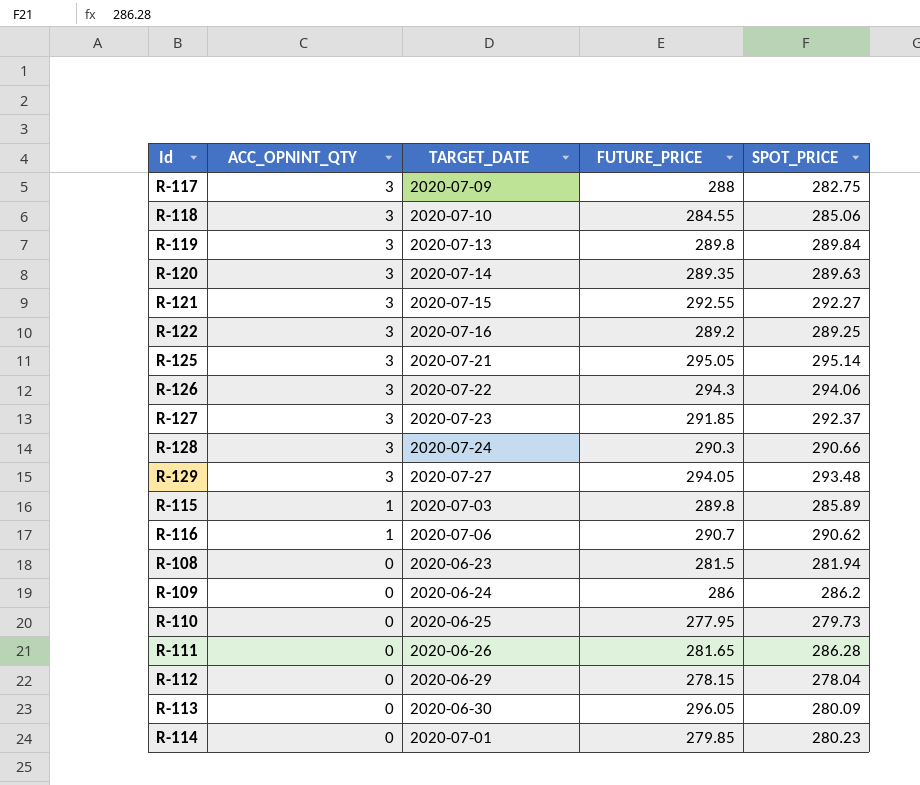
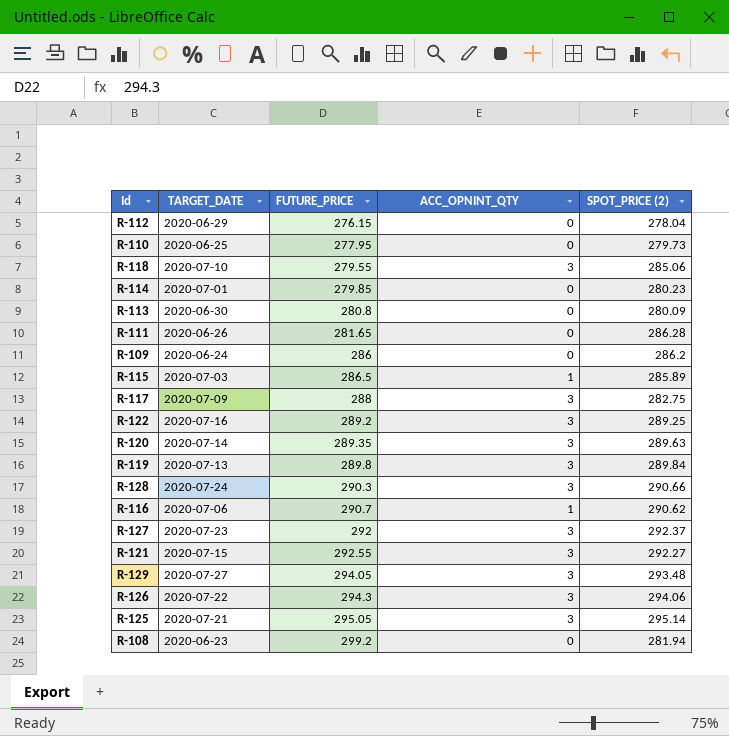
row order: ACC_OPNINT_QTY descending -> FUTURE_PRICE ascending
column ACC_OPNINT_QTY | position: 2 -> 4
column name: SPOT_PRICE -> SPOT_PRICE (2)
R-112 | FUTURE_PRICE: 278.15 -> 276.15
R-118 | FUTURE_PRICE: 284.55 -> 279.55
R-113 | FUTURE_PRICE: 296.05 -> 280.8
R-115 | FUTURE_PRICE: 289.8 -> 286.5
R-127 | FUTURE_PRICE: 291.85 -> 292
R-108 | FUTURE_PRICE: 281.5 -> 299.2

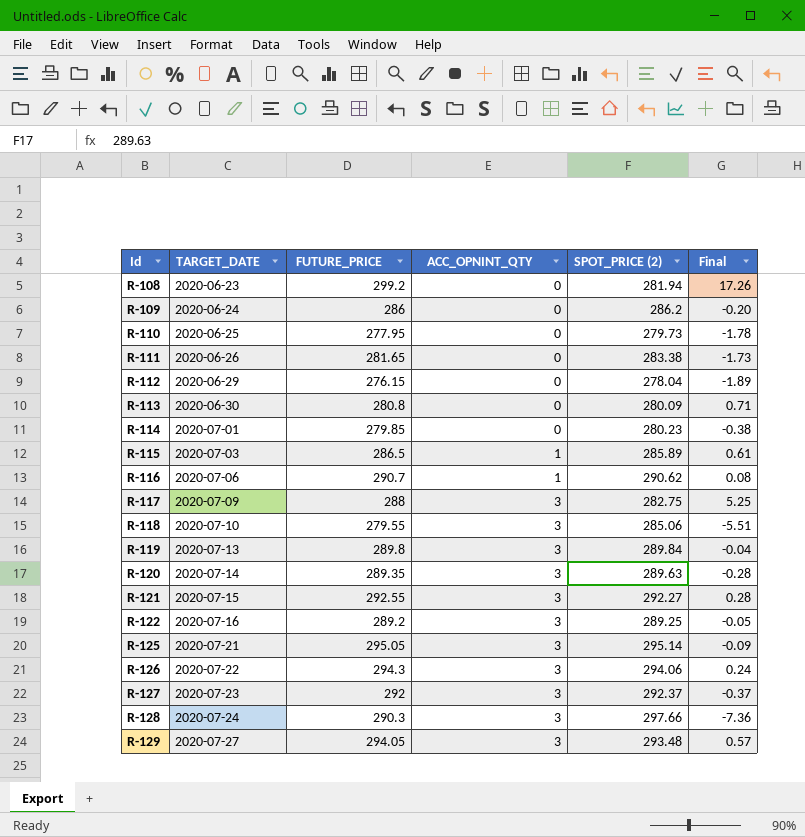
row order: FUTURE_PRICE ascending -> Id ascending
column Final | formula: none -> [FUTURE_PRICE] - [SPOT_PRICE (2)]
R-111 | SPOT_PRICE (2): 286.28 -> 283.38
R-128 | SPOT_PRICE (2): 290.66 -> 297.66

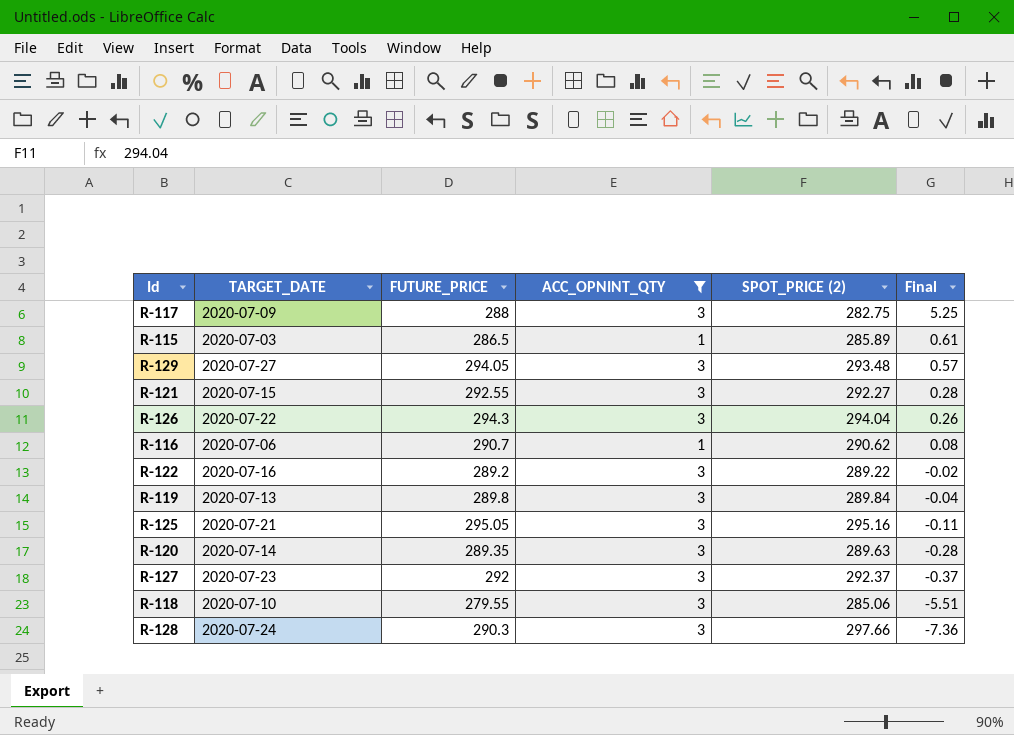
filter: none -> ACC_OPNINT_QTY != 0
row order: Id ascending -> Final descending
R-126 | SPOT_PRICE (2): 294.06 -> 294.04
R-126 | Final: 0.24 -> 0.26
R-122 | SPOT_PRICE (2): 289.25 -> 289.22
R-122 | Final: -0.05 -> -0.02
R-125 | SPOT_PRICE (2): 295.14 -> 295.16
R-125 | Final: -0.09 -> -0.11

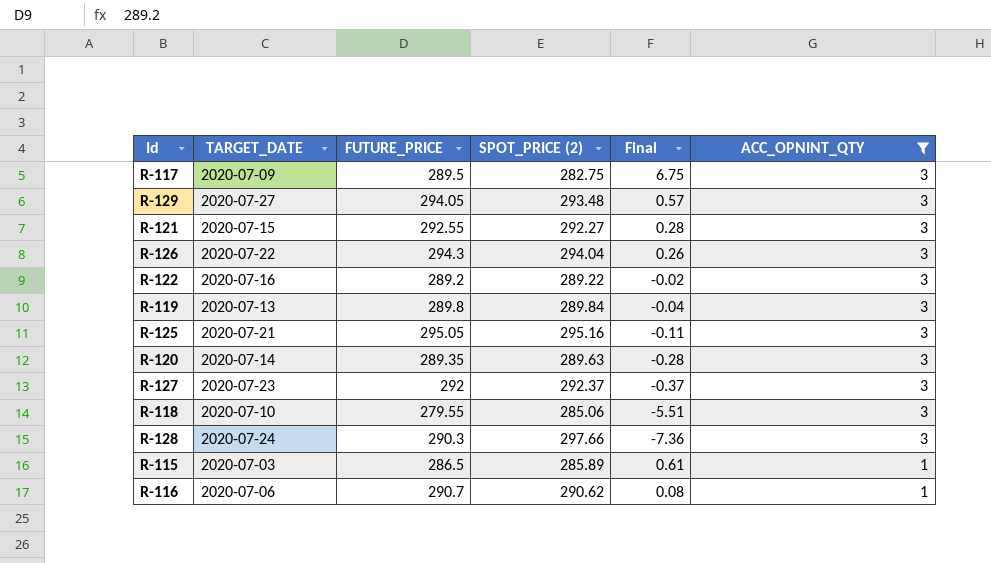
row order: Final descending -> ACC_OPNINT_QTY descending
column ACC_OPNINT_QTY | position: 4 -> 6
R-117 | FUTURE_PRICE: 288 -> 289.5
R-117 | Final: 5.25 -> 6.75

